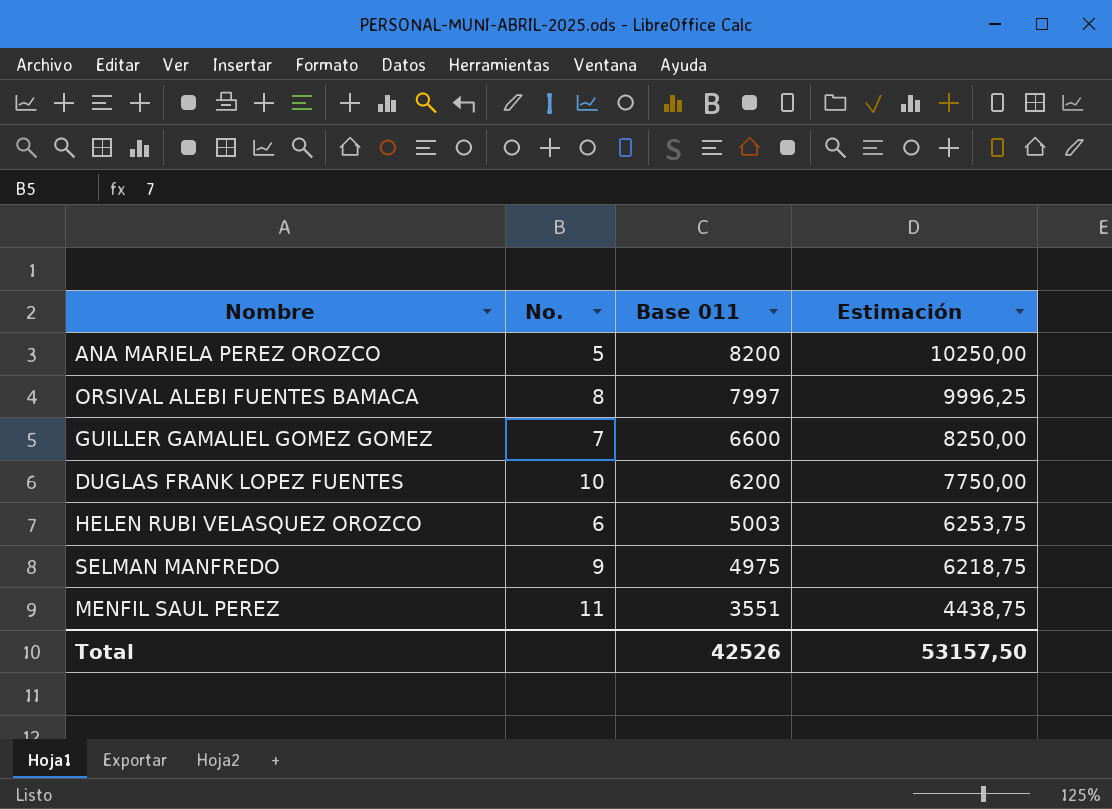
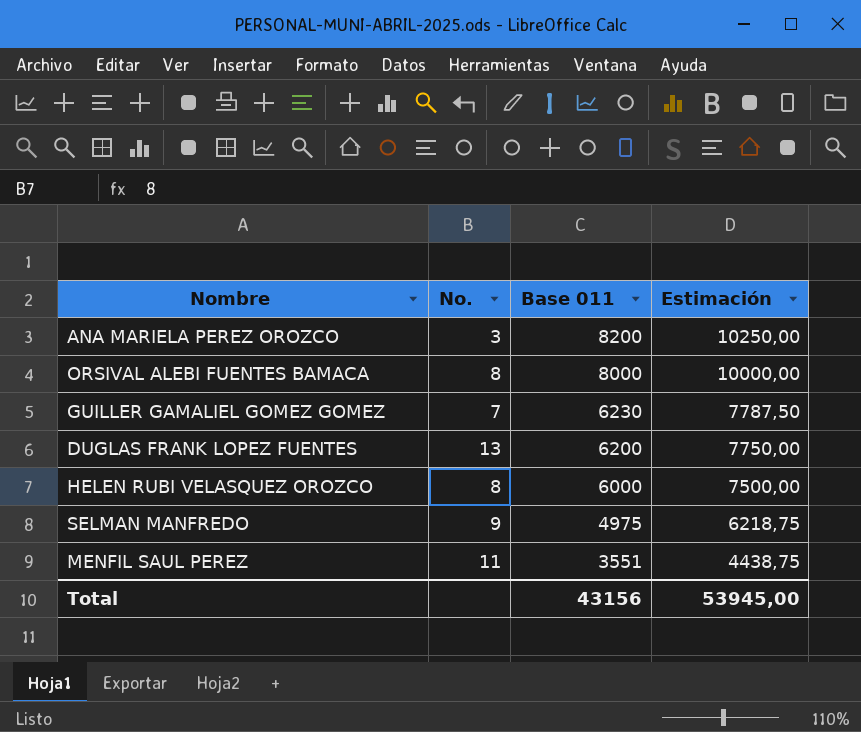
ANA MARIELA PEREZ OROZCO | No.: 5 -> 3
ORSIVAL ALEBI FUENTES BAMACA | Base 011: 7997 -> 8000
ORSIVAL ALEBI FUENTES BAMACA | Estimación: 9996,25 -> 10000,00
GUILLER GAMALIEL GOMEZ GOMEZ | Base 011: 6600 -> 6230
GUILLER GAMALIEL GOMEZ GOMEZ | Estimación: 8250,00 -> 7787,50
DUGLAS FRANK LOPEZ FUENTES | No.: 10 -> 13
HELEN RUBI VELASQUEZ OROZCO | No.: 6 -> 8
HELEN RUBI VELASQUEZ OROZCO | Base 011: 5003 -> 6000
HELEN RUBI VELASQUEZ OROZCO | Estimación: 6253,75 -> 7500,00
Total | Base 011: 42526 -> 43156
Total | Estimación: 53157,50 -> 53945,00

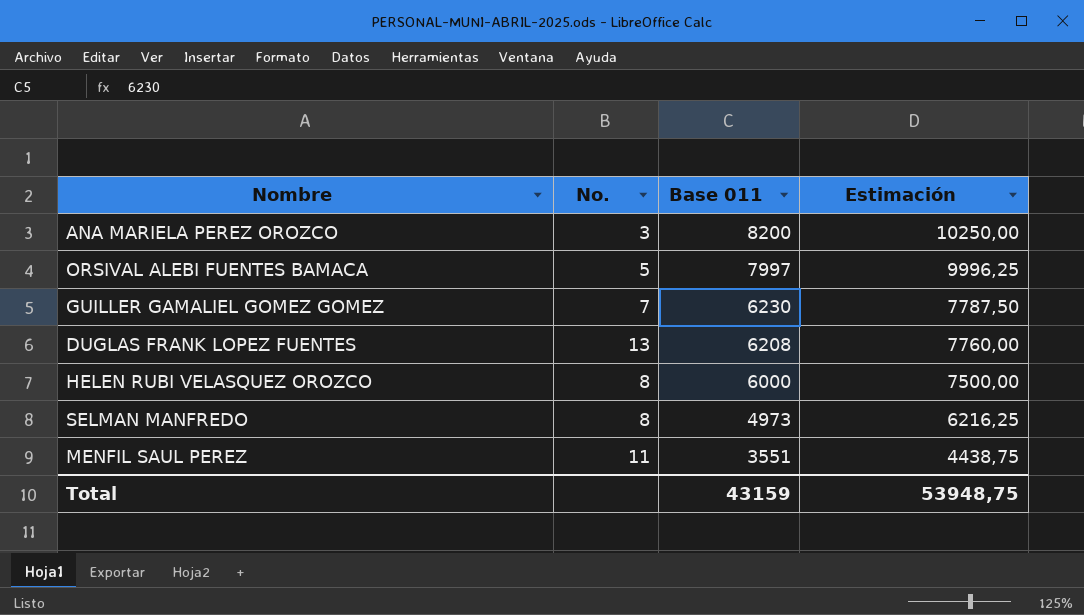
ORSIVAL ALEBI FUENTES BAMACA | No.: 8 -> 5
ORSIVAL ALEBI FUENTES BAMACA | Base 011: 8000 -> 7997
ORSIVAL ALEBI FUENTES BAMACA | Estimación: 10000,00 -> 9996,25
DUGLAS FRANK LOPEZ FUENTES | Base 011: 6200 -> 6208
DUGLAS FRANK LOPEZ FUENTES | Estimación: 7750,00 -> 7760,00
SELMAN MANFREDO | No.: 9 -> 8
SELMAN MANFREDO | Base 011: 4975 -> 4973
SELMAN MANFREDO | Estimación: 6218,75 -> 6216,25
Total | Base 011: 43156 -> 43159
Total | Estimación: 53945,00 -> 53948,75

